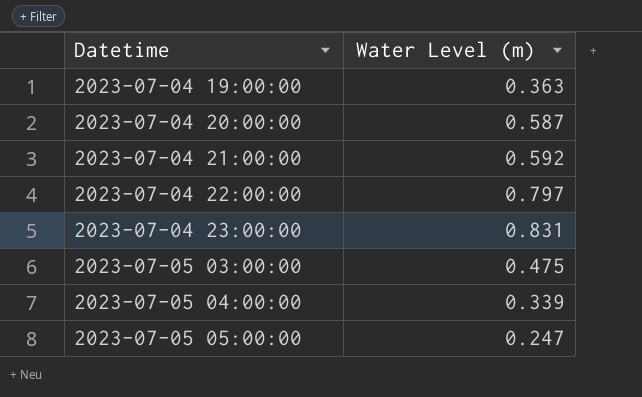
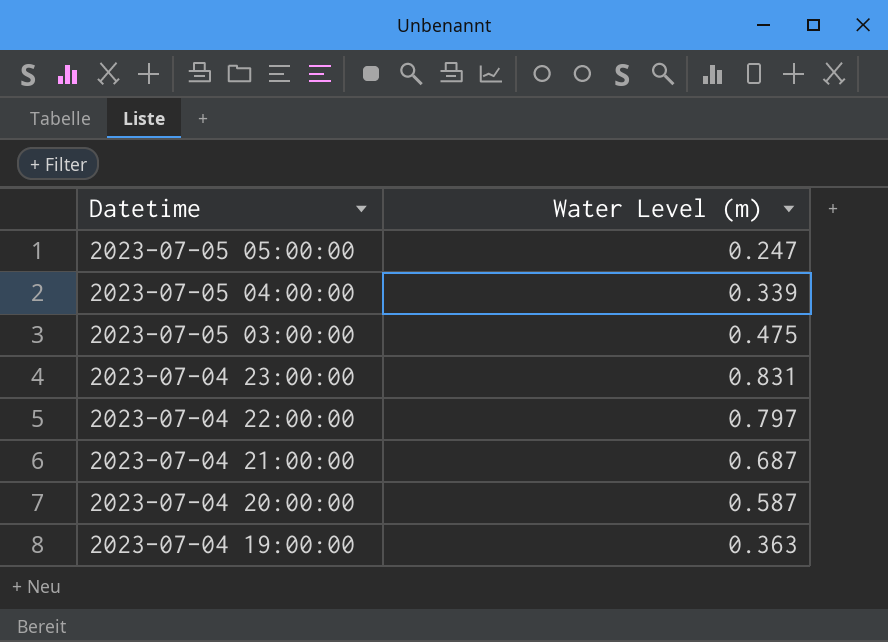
row order: Datetime ascending -> Datetime descending
2023-07-04 21:00:00 | Water Level (m): 0.592 -> 0.687

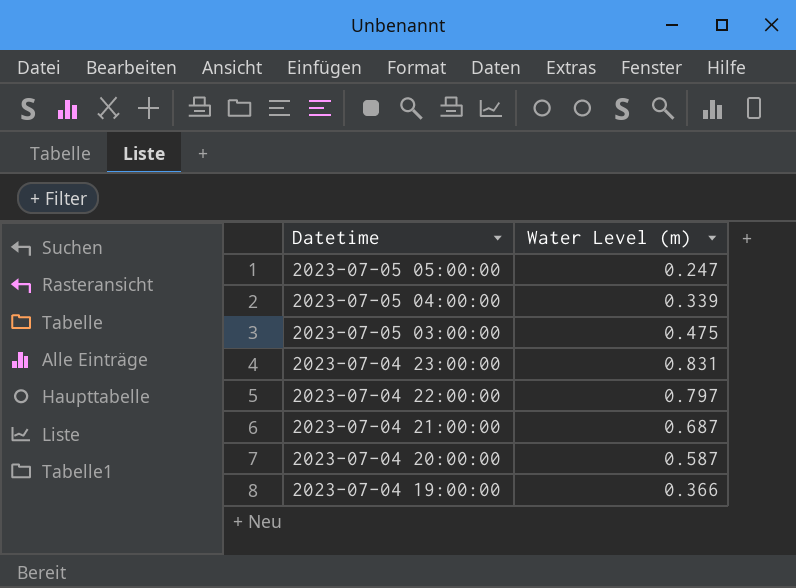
2023-07-04 19:00:00 | Water Level (m): 0.363 -> 0.366

